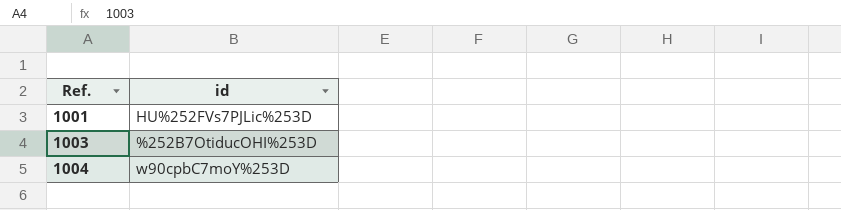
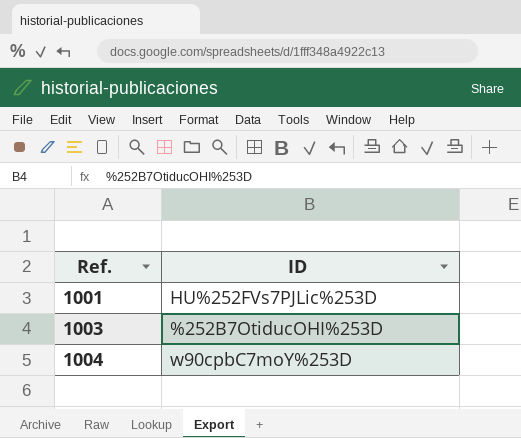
column name: id -> ID

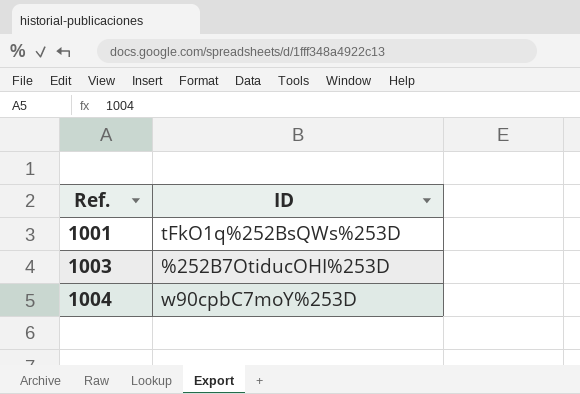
1001 | ID: HU%252FVs7PJLic%253D -> tFkO1q%252BsQWs%253D

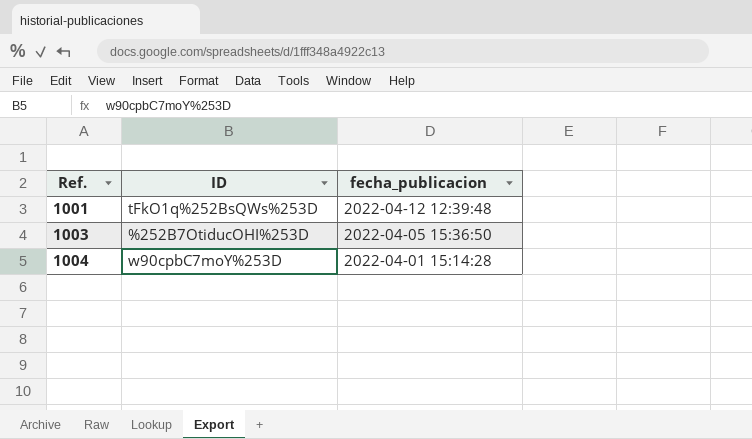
column fecha_publicacion | position: none -> 3

